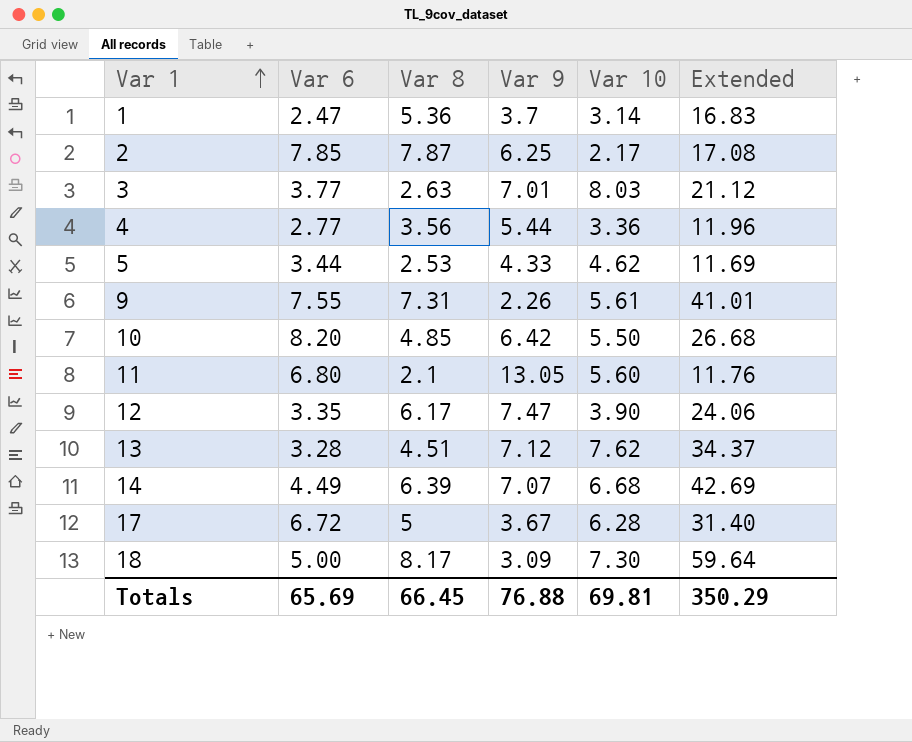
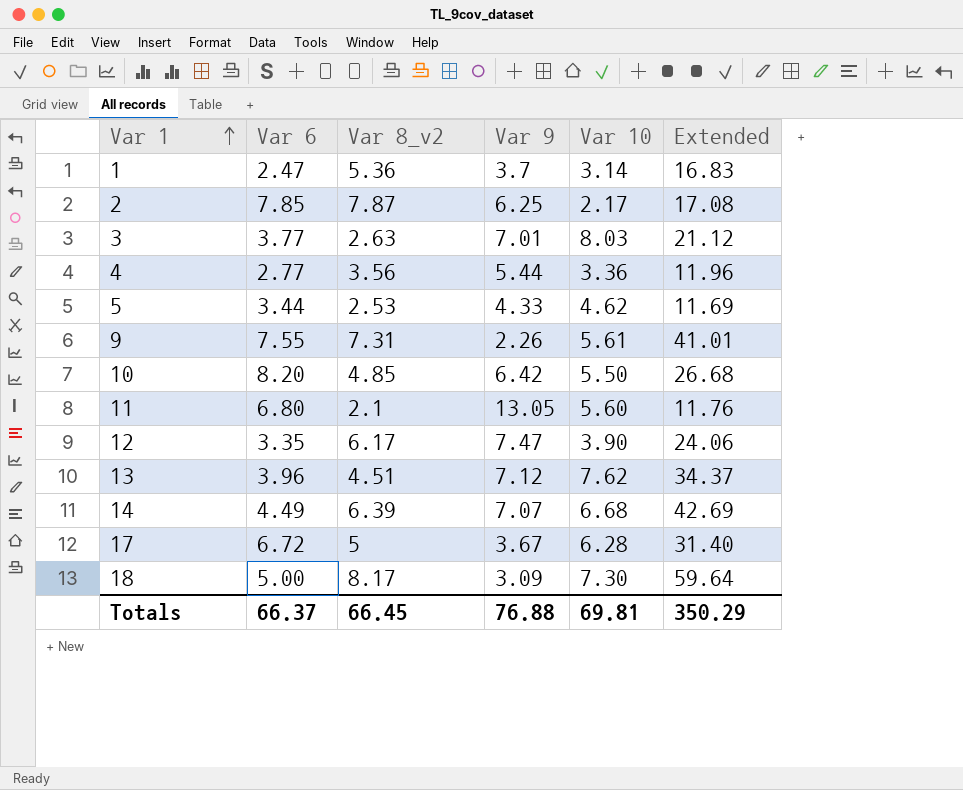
column name: Var 8 -> Var 8_v2
13 | Var 6: 3.28 -> 3.96
Totals | Var 6: 65.69 -> 66.37

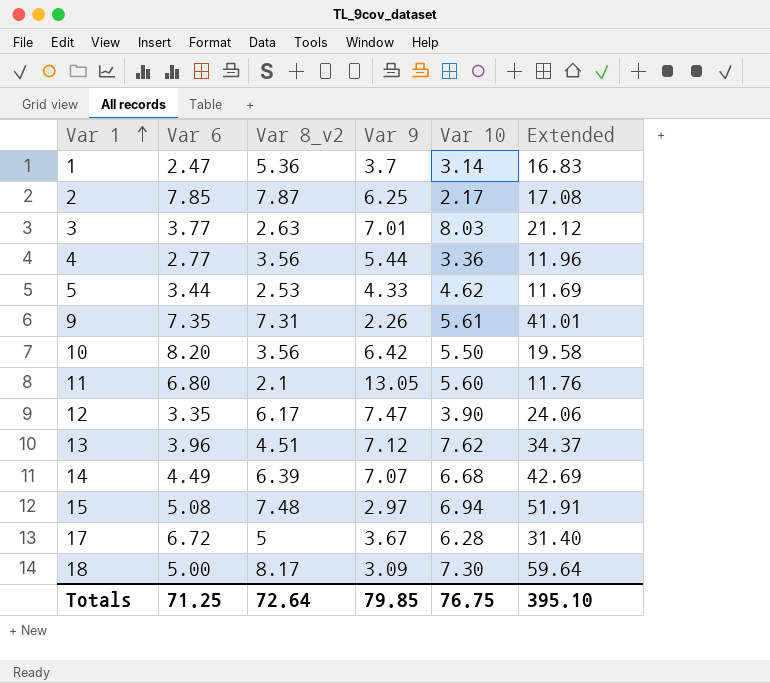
9 | Var 6: 7.55 -> 7.35
10 | Var 8_v2: 4.85 -> 3.56
10 | Extended: 26.68 -> 19.58
row 15: none -> 5.08 | 7.48 | 2.97 | 6.94 | 51.91
Totals | Var 6: 66.37 -> 71.25
Totals | Var 8_v2: 66.45 -> 72.64
Totals | Var 9: 76.88 -> 79.85
Totals | Var 10: 69.81 -> 76.75
Totals | Extended: 350.29 -> 395.10

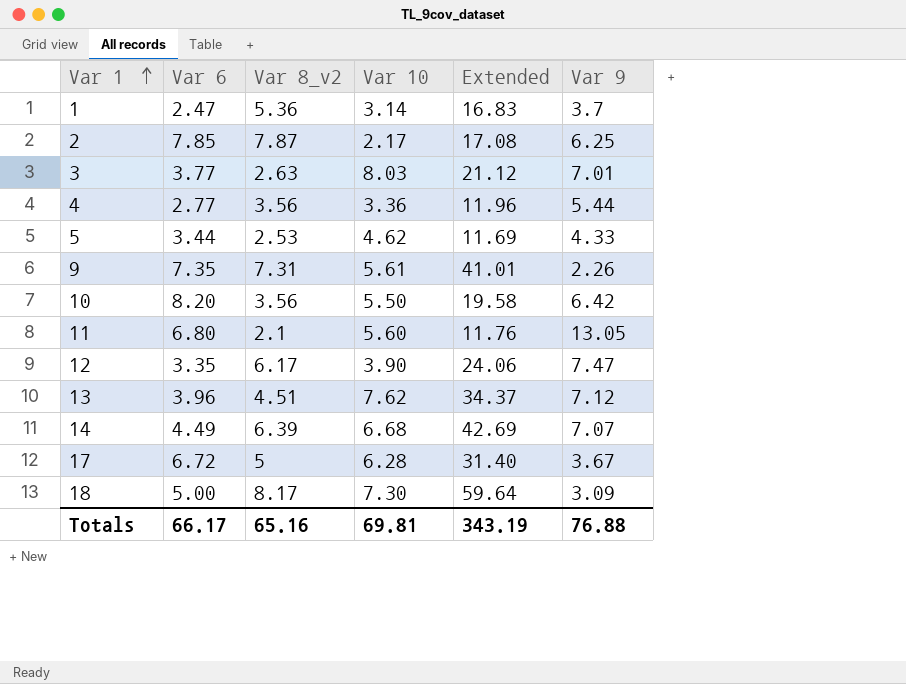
column Var 9 | position: 4 -> 6
row 15: 5.08 | 7.48 | 2.97 | 6.94 | 51.91 -> none
Totals | Var 6: 71.25 -> 66.17
Totals | Var 8_v2: 72.64 -> 65.16
Totals | Var 10: 76.75 -> 69.81
Totals | Extended: 395.10 -> 343.19
Totals | Var 9: 79.85 -> 76.88

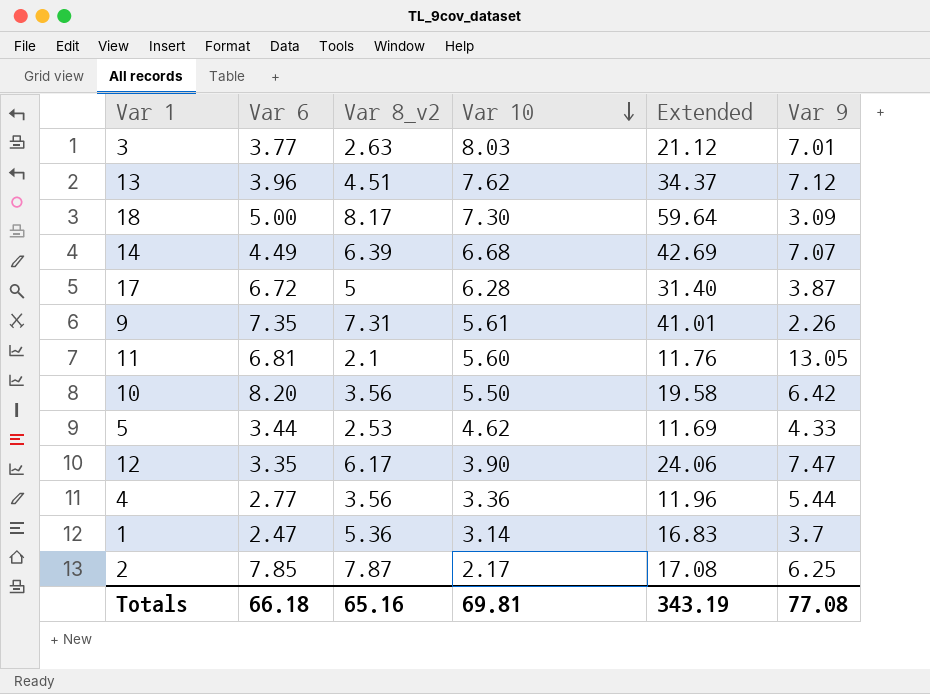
row order: Var 1 ascending -> Var 10 descending
17 | Var 9: 3.67 -> 3.87
11 | Var 6: 6.80 -> 6.81
Totals | Var 6: 66.17 -> 66.18
Totals | Var 9: 76.88 -> 77.08

